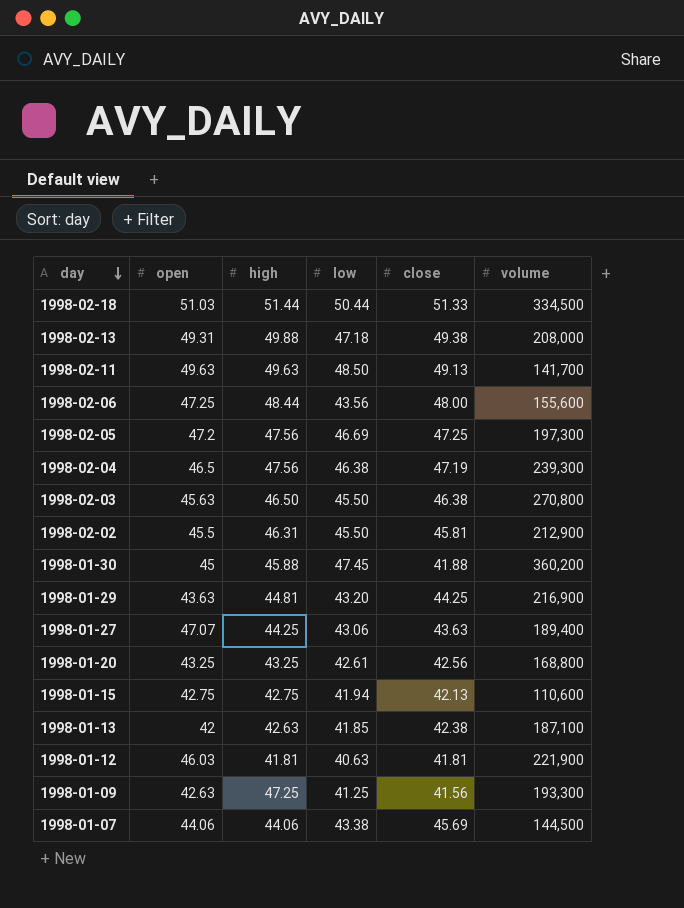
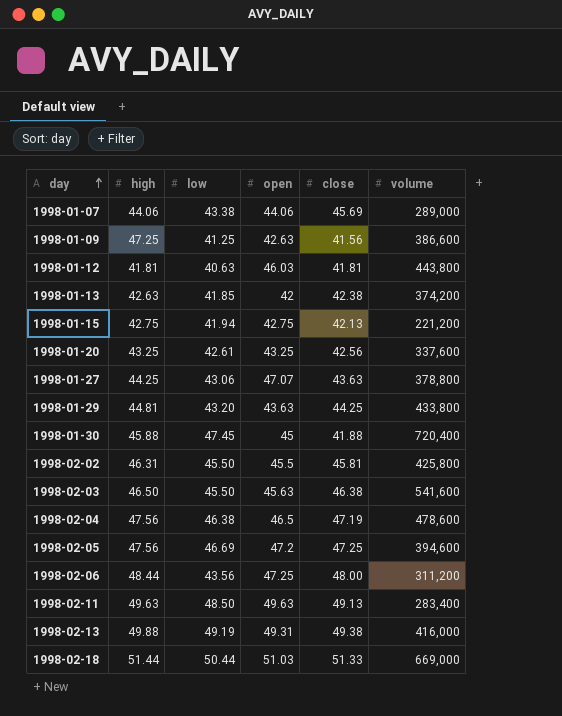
row order: day descending -> day ascending
column open | position: 2 -> 4
1998-01-07 | volume: 144,500 -> 289,000
1998-01-09 | volume: 193,300 -> 386,600
1998-01-12 | volume: 221,900 -> 443,800
1998-01-13 | volume: 187,100 -> 374,200
1998-01-15 | volume: 110,600 -> 221,200
1998-01-20 | volume: 168,800 -> 337,600
1998-01-27 | volume: 189,400 -> 378,800
1998-01-29 | volume: 216,900 -> 433,800
1998-01-30 | volume: 360,200 -> 720,400
1998-02-02 | volume: 212,900 -> 425,800
1998-02-03 | volume: 270,800 -> 541,600
1998-02-04 | volume: 239,300 -> 478,600
1998-02-05 | volume: 197,300 -> 394,600
1998-02-06 | volume: 155,600 -> 311,200
1998-02-11 | volume: 141,700 -> 283,400
1998-02-13 | low: 47.18 -> 49.19
1998-02-13 | volume: 208,000 -> 416,000
1998-02-18 | volume: 334,500 -> 669,000

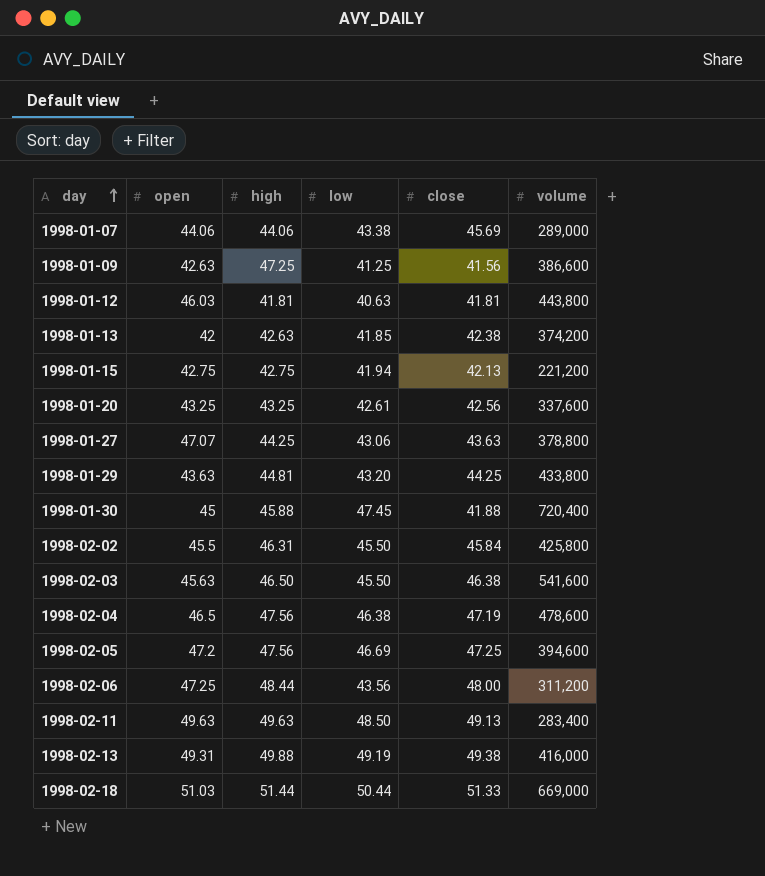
column open | position: 4 -> 2
1998-02-02 | close: 45.81 -> 45.84

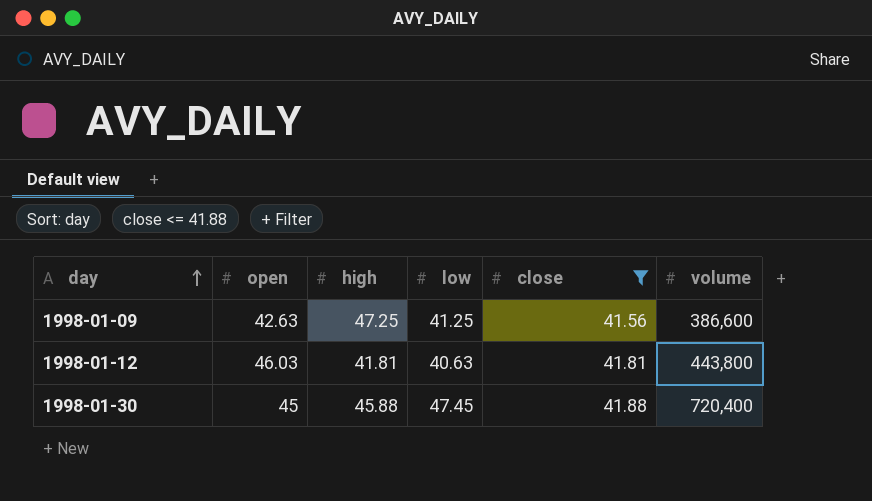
filter: none -> close <= 41.88

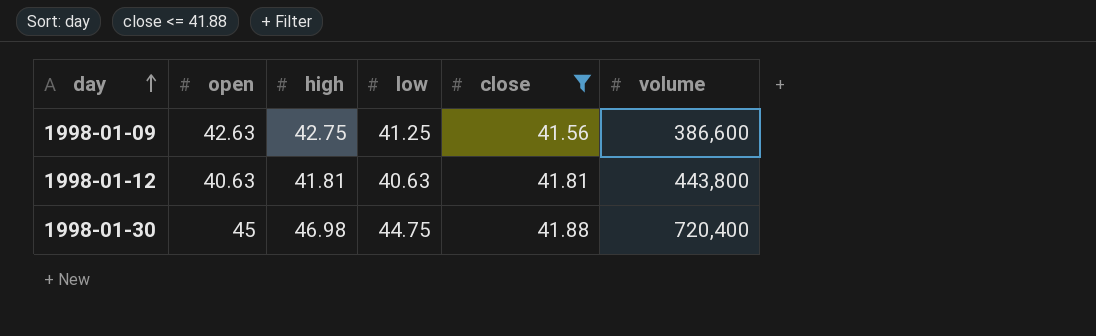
1998-01-09 | high: 47.25 -> 42.75
1998-01-12 | open: 46.03 -> 40.63
1998-01-30 | high: 45.88 -> 46.98
1998-01-30 | low: 47.45 -> 44.75

